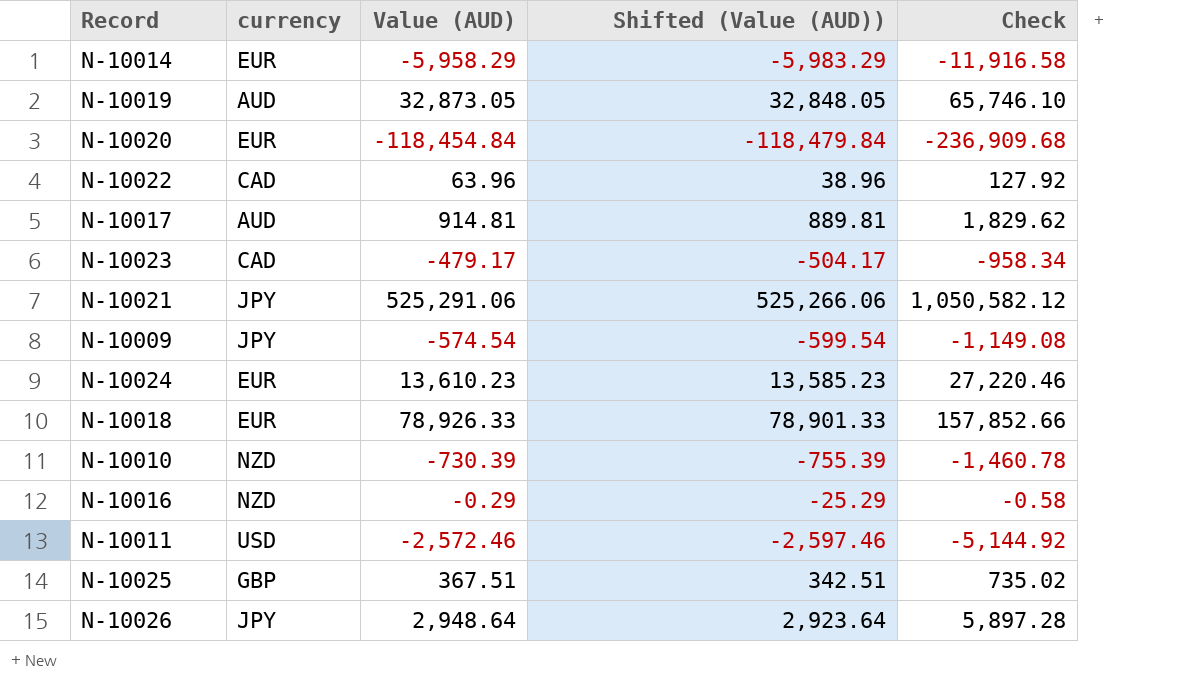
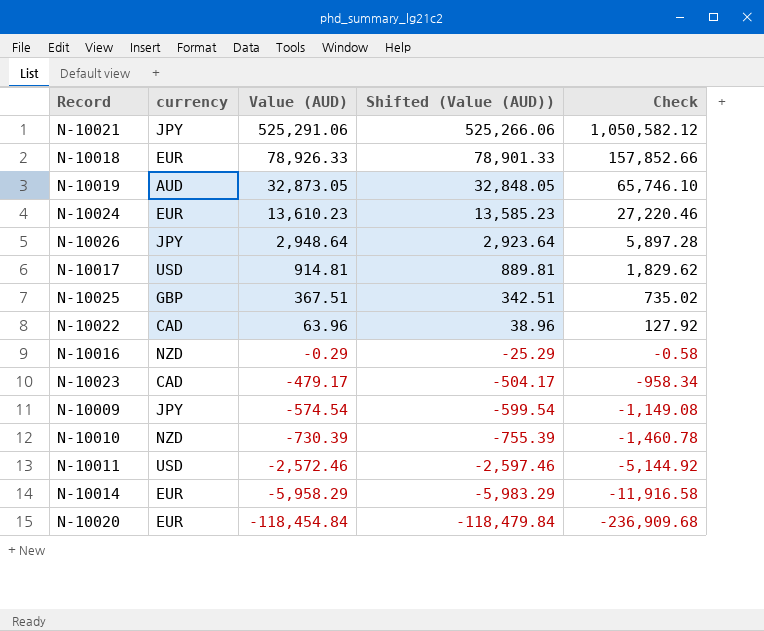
row order: none -> Value (AUD) descending
N-10017 | currency: AUD -> USD

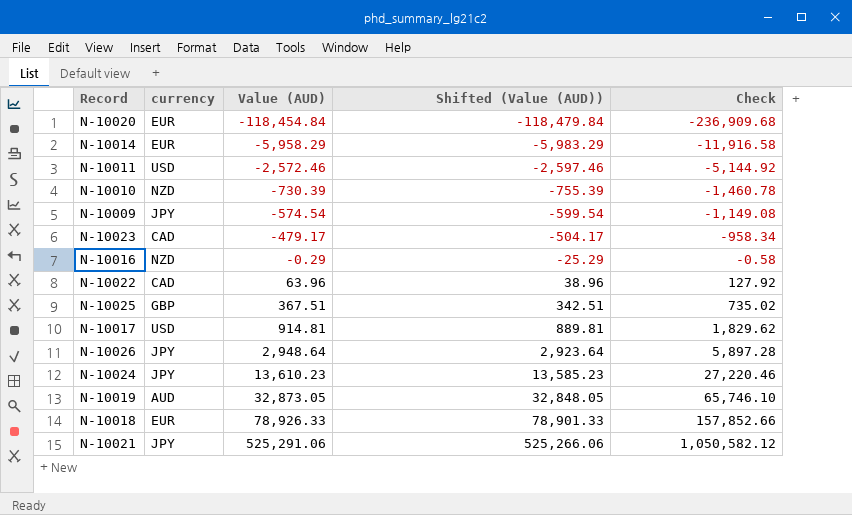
row order: Value (AUD) descending -> Value (AUD) ascending
N-10024 | currency: EUR -> JPY

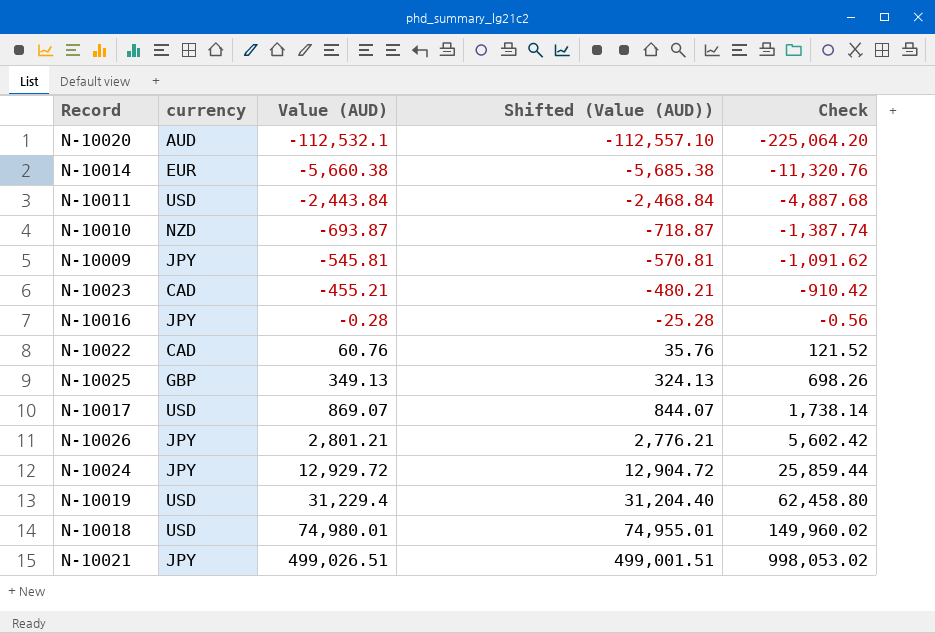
N-10020 | currency: EUR -> AUD
N-10020 | Value (AUD): -118,454.84 -> -112,532.1
N-10020 | Shifted (Value (AUD)): -118,479.84 -> -112,557.10
N-10020 | Check: -236,909.68 -> -225,064.20
N-10014 | Value (AUD): -5,958.29 -> -5,660.38
N-10014 | Shifted (Value (AUD)): -5,983.29 -> -5,685.38
N-10014 | Check: -11,916.58 -> -11,320.76
N-10011 | Value (AUD): -2,572.46 -> -2,443.84
N-10011 | Shifted (Value (AUD)): -2,597.46 -> -2,468.84
N-10011 | Check: -5,144.92 -> -4,887.68
N-10010 | Value (AUD): -730.39 -> -693.87
N-10010 | Shifted (Value (AUD)): -755.39 -> -718.87
N-10010 | Check: -1,460.78 -> -1,387.74
N-10009 | Value (AUD): -574.54 -> -545.81
N-10009 | Shifted (Value (AUD)): -599.54 -> -570.81
N-10009 | Check: -1,149.08 -> -1,091.62
N-10023 | Value (AUD): -479.17 -> -455.21
N-10023 | Shifted (Value (AUD)): -504.17 -> -480.21
N-10023 | Check: -958.34 -> -910.42
N-10016 | currency: NZD -> JPY
N-10016 | Value (AUD): -0.29 -> -0.28
N-10016 | Shifted (Value (AUD)): -25.29 -> -25.28
N-10016 | Check: -0.58 -> -0.56
N-10022 | Value (AUD): 63.96 -> 60.76
N-10022 | Shifted (Value (AUD)): 38.96 -> 35.76
N-10022 | Check: 127.92 -> 121.52
N-10025 | Value (AUD): 367.51 -> 349.13
N-10025 | Shifted (Value (AUD)): 342.51 -> 324.13
N-10025 | Check: 735.02 -> 698.26
N-10017 | Value (AUD): 914.81 -> 869.07
N-10017 | Shifted (Value (AUD)): 889.81 -> 844.07
N-10017 | Check: 1,829.62 -> 1,738.14
N-10026 | Value (AUD): 2,948.64 -> 2,801.21
N-10026 | Shifted (Value (AUD)): 2,923.64 -> 2,776.21
N-10026 | Check: 5,897.28 -> 5,602.42
N-10024 | Value (AUD): 13,610.23 -> 12,929.72
N-10024 | Shifted (Value (AUD)): 13,585.23 -> 12,904.72
N-10024 | Check: 27,220.46 -> 25,859.44
N-10019 | currency: AUD -> USD
N-10019 | Value (AUD): 32,873.05 -> 31,229.4
N-10019 | Shifted (Value (AUD)): 32,848.05 -> 31,204.40
N-10019 | Check: 65,746.10 -> 62,458.80
N-10018 | currency: EUR -> USD
N-10018 | Value (AUD): 78,926.33 -> 74,980.01
N-10018 | Shifted (Value (AUD)): 78,901.33 -> 74,955.01
N-10018 | Check: 157,852.66 -> 149,960.02
N-10021 | Value (AUD): 525,291.06 -> 499,026.51
N-10021 | Shifted (Value (AUD)): 525,266.06 -> 499,001.51
N-10021 | Check: 1,050,582.12 -> 998,053.02

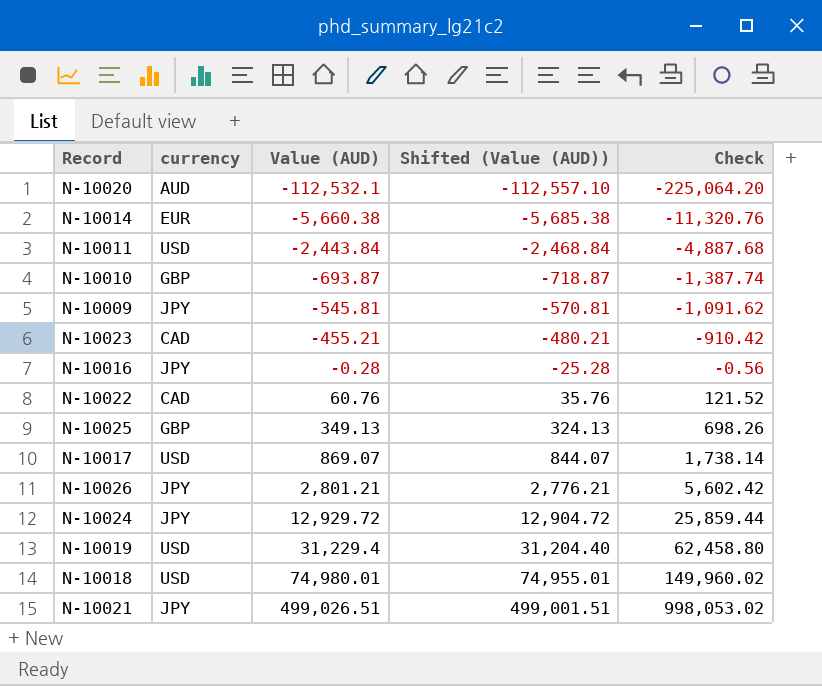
N-10010 | currency: NZD -> GBP

